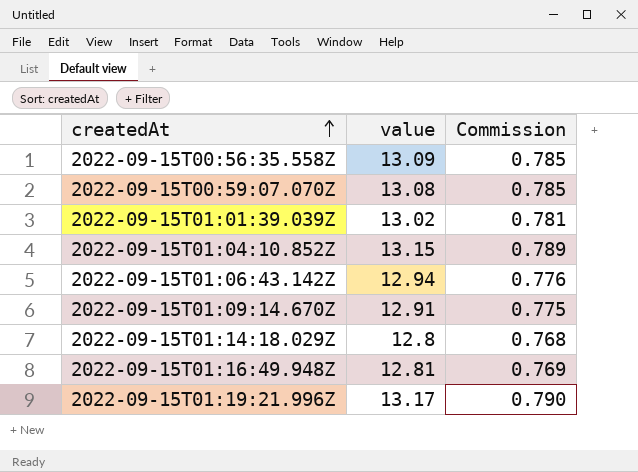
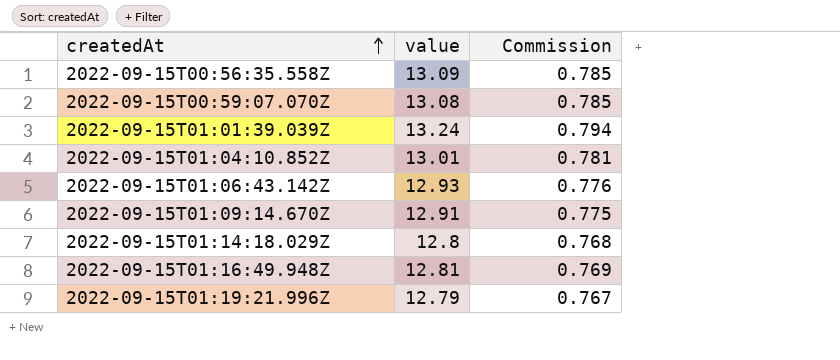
2022-09-15T01:01:39.039Z | value: 13.02 -> 13.24
2022-09-15T01:01:39.039Z | Commission: 0.781 -> 0.794
2022-09-15T01:04:10.852Z | value: 13.15 -> 13.01
2022-09-15T01:04:10.852Z | Commission: 0.789 -> 0.781
2022-09-15T01:06:43.142Z | value: 12.94 -> 12.93
2022-09-15T01:19:21.996Z | value: 13.17 -> 12.79
2022-09-15T01:19:21.996Z | Commission: 0.790 -> 0.767

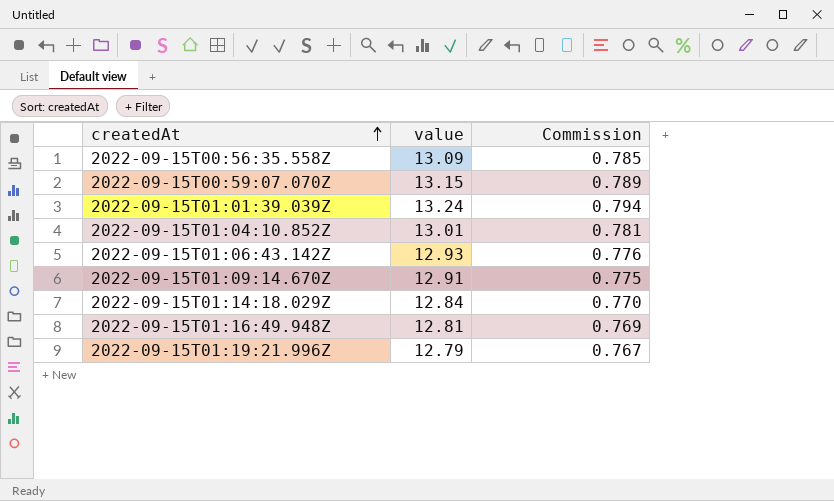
2022-09-15T00:59:07.070Z | value: 13.08 -> 13.15
2022-09-15T00:59:07.070Z | Commission: 0.785 -> 0.789
2022-09-15T01:14:18.029Z | value: 12.8 -> 12.84
2022-09-15T01:14:18.029Z | Commission: 0.768 -> 0.770

